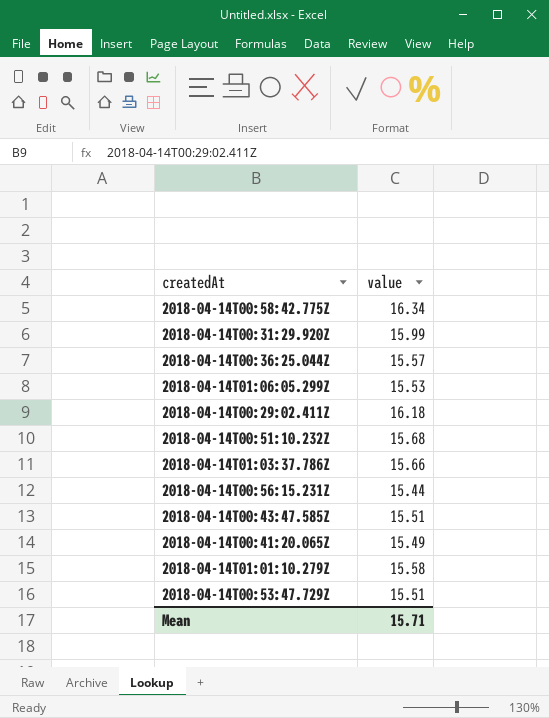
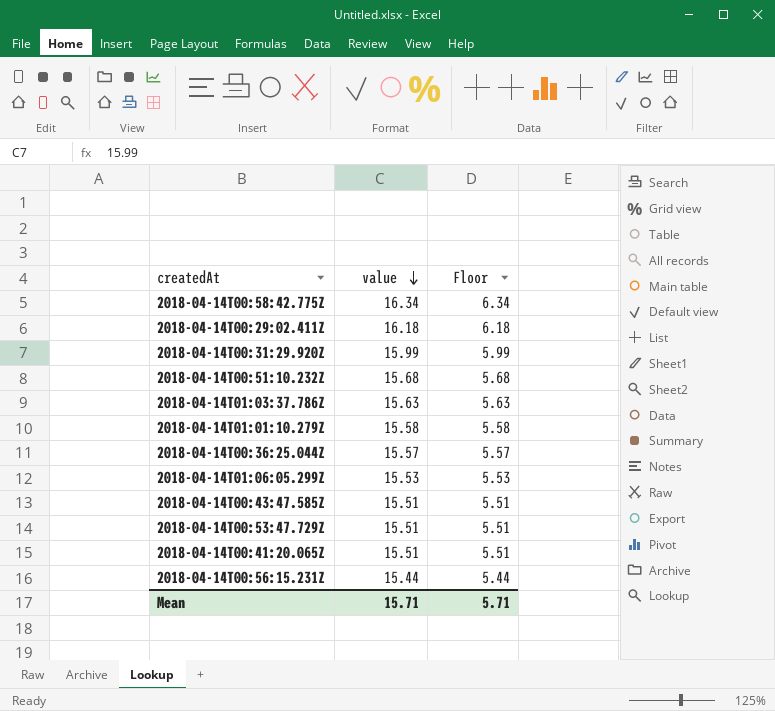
row order: none -> value descending
column Floor | formula: none -> [value] - 10
2018-04-14T01:03:37.786Z | value: 15.66 -> 15.63
2018-04-14T00:41:20.065Z | value: 15.49 -> 15.51

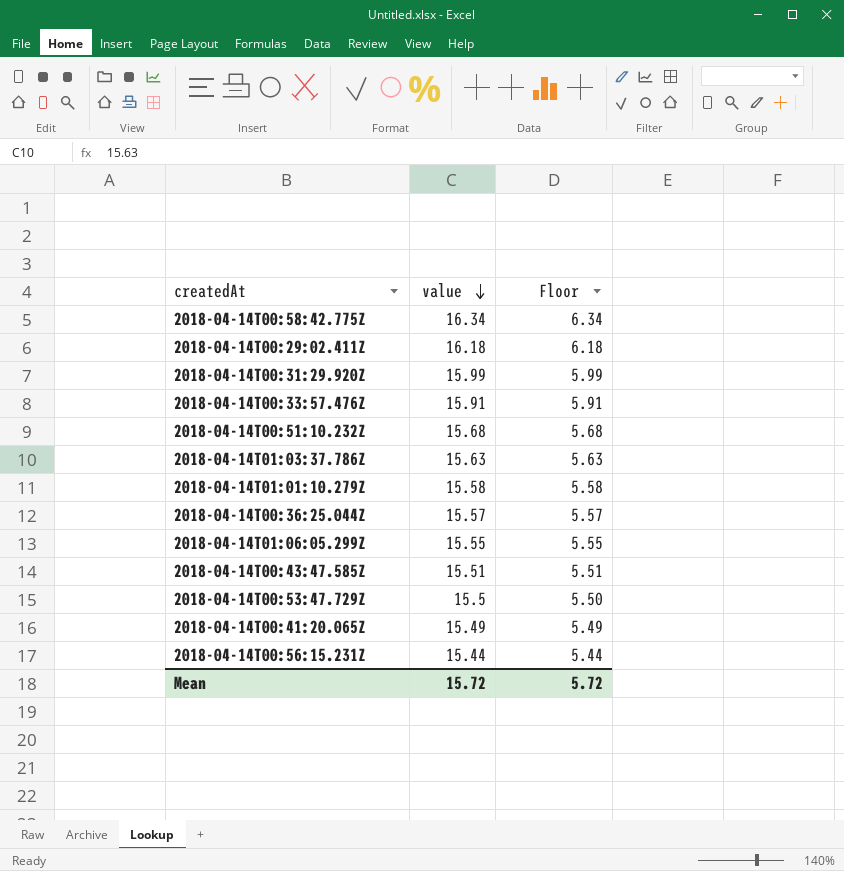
row 2018-04-14T00:33:57.476Z: none -> 15.91 | 5.91
2018-04-14T01:06:05.299Z | value: 15.53 -> 15.55
2018-04-14T01:06:05.299Z | Floor: 5.53 -> 5.55
2018-04-14T00:53:47.729Z | value: 15.51 -> 15.5
2018-04-14T00:53:47.729Z | Floor: 5.51 -> 5.50
2018-04-14T00:41:20.065Z | value: 15.51 -> 15.49
2018-04-14T00:41:20.065Z | Floor: 5.51 -> 5.49
Mean | value: 15.71 -> 15.72
Mean | Floor: 5.71 -> 5.72

